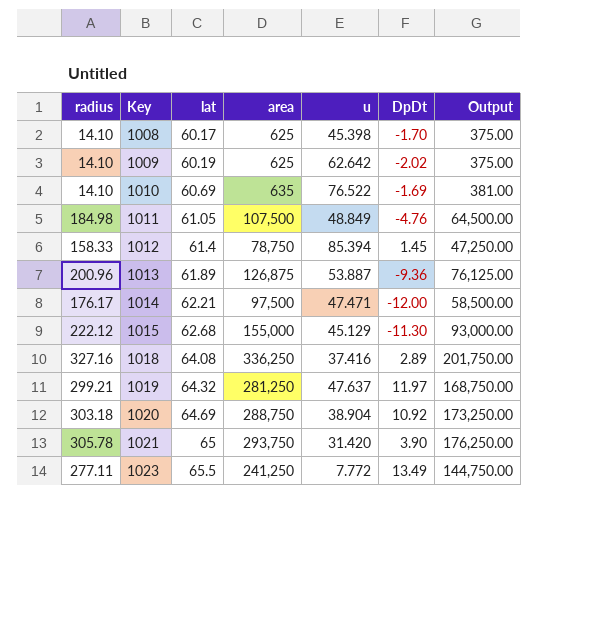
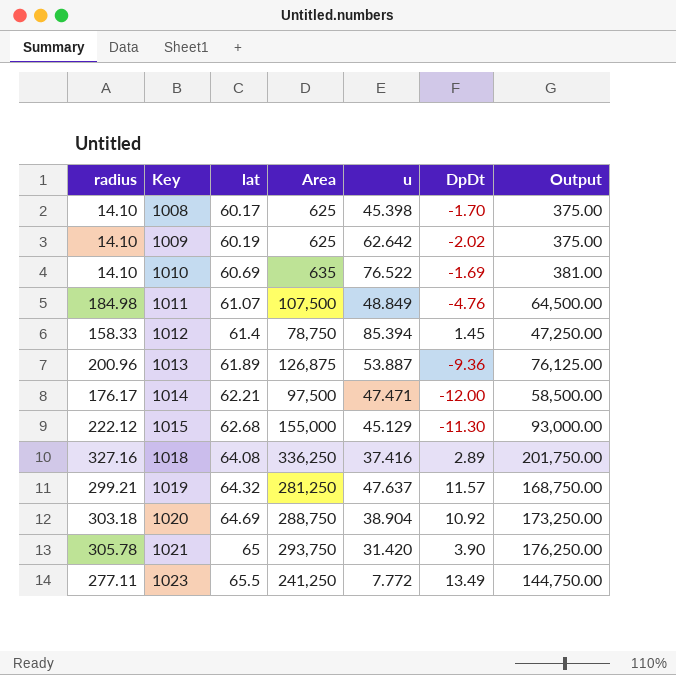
column name: area -> Area
1011 | lat: 61.05 -> 61.07
1019 | DpDt: 11.97 -> 11.57

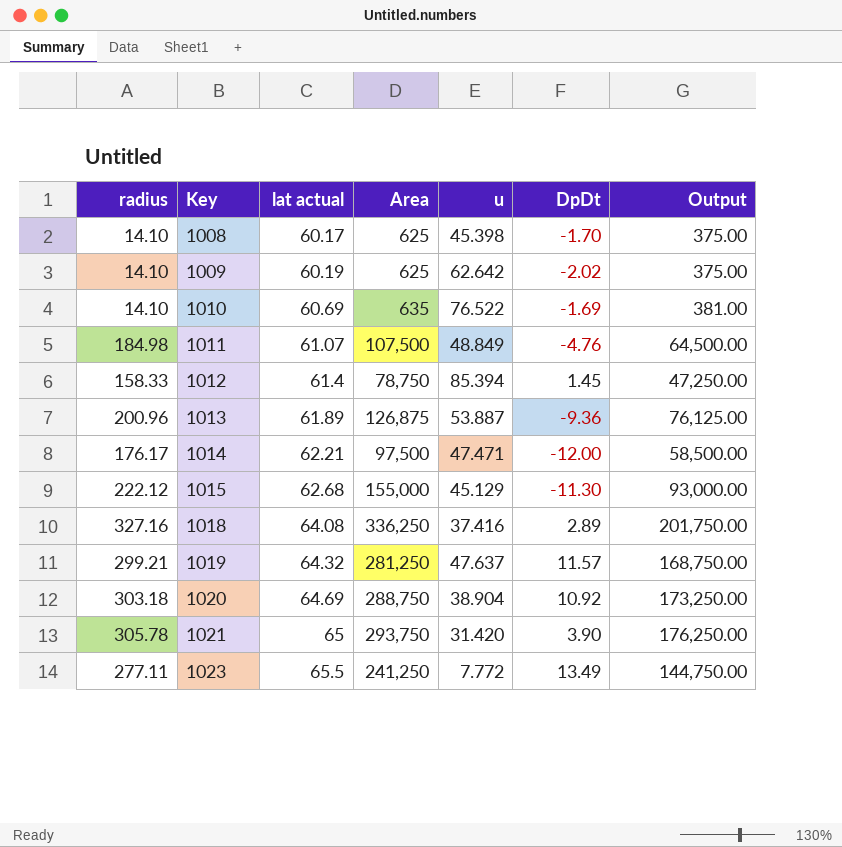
column name: lat -> lat actual

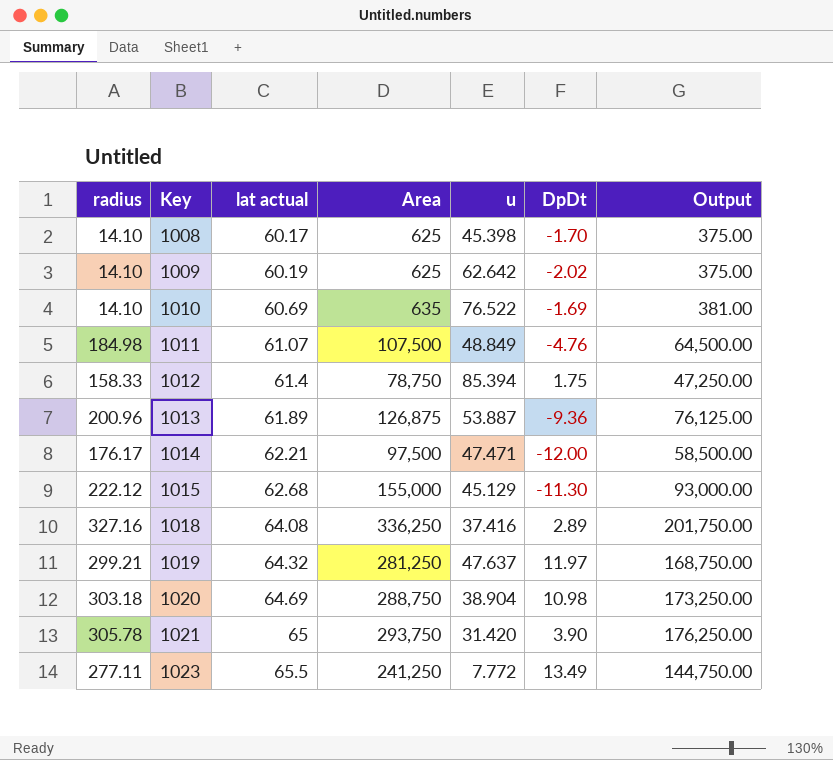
1012 | DpDt: 1.45 -> 1.75
1019 | DpDt: 11.57 -> 11.97
1020 | DpDt: 10.92 -> 10.98

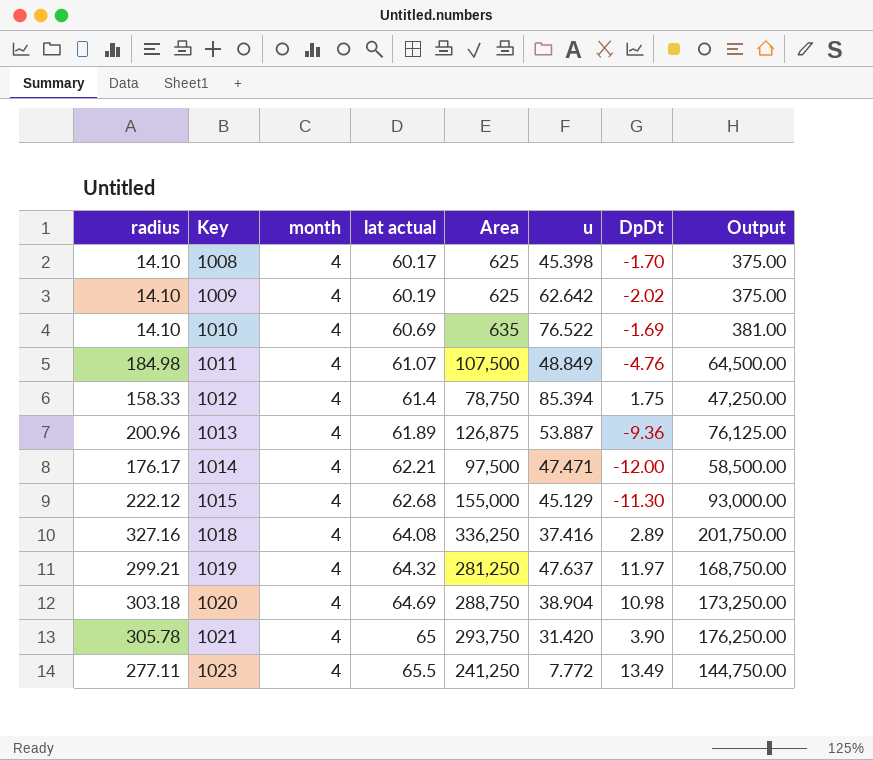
column month | position: none -> 3

